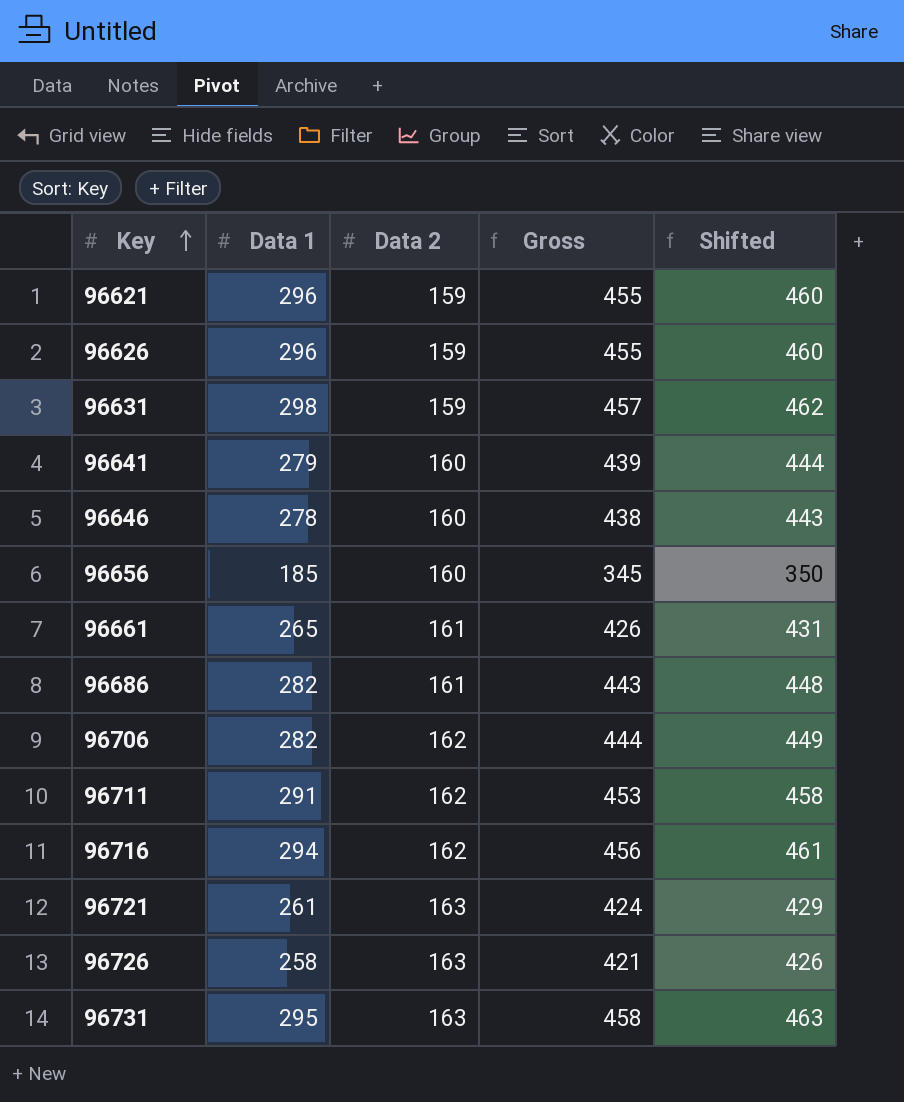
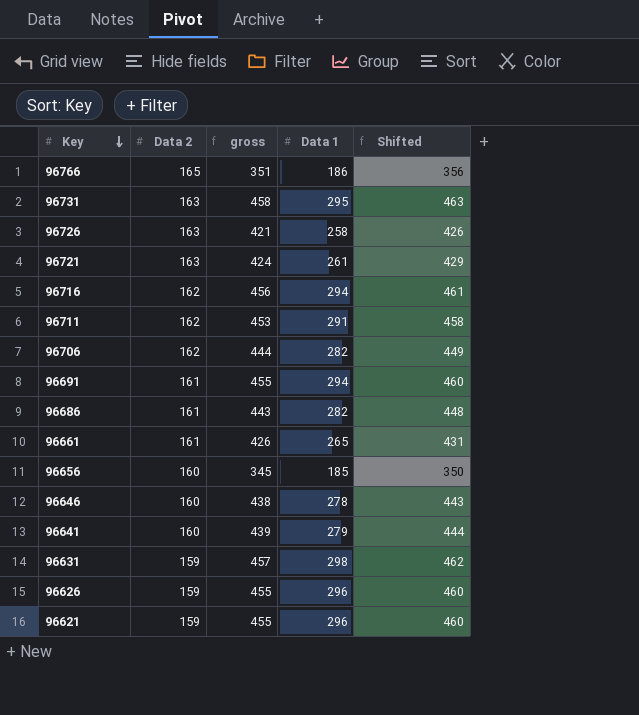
row order: Key ascending -> Key descending
column name: Gross -> gross
column Data 1 | position: 2 -> 4
row 96766: none -> 165 | 351 | 186 | 356
row 96691: none -> 161 | 455 | 294 | 460

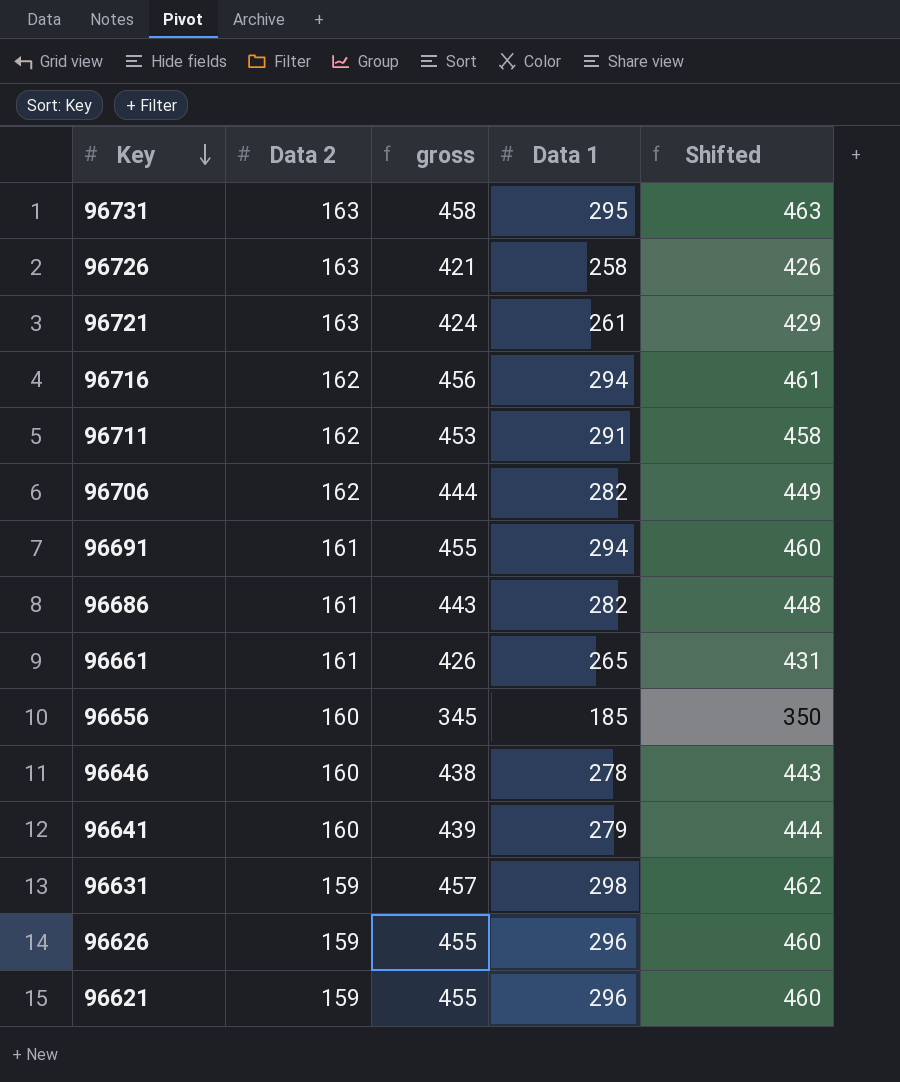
row 96766: 165 | 351 | 186 | 356 -> none

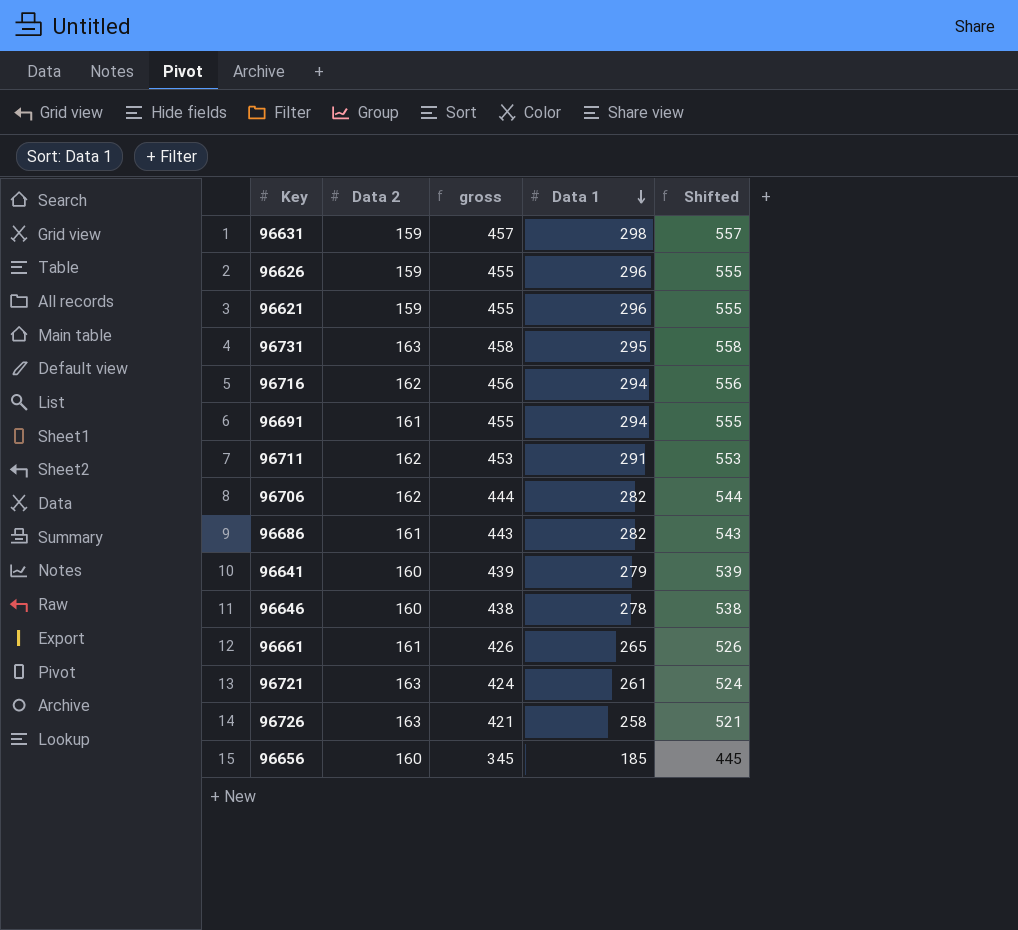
row order: Key descending -> Data 1 descending
column Shifted | formula: [gross] + 5 -> [gross] + 100

